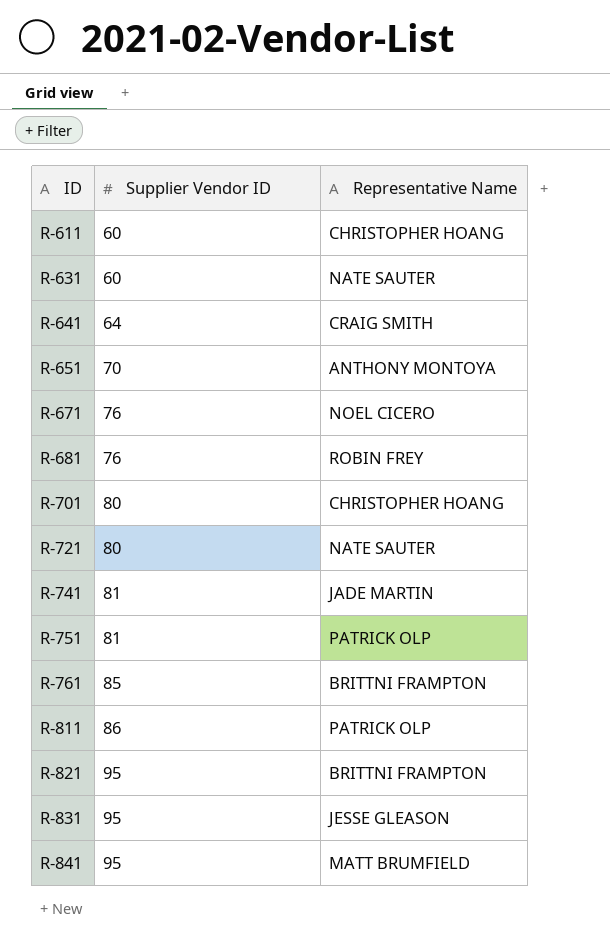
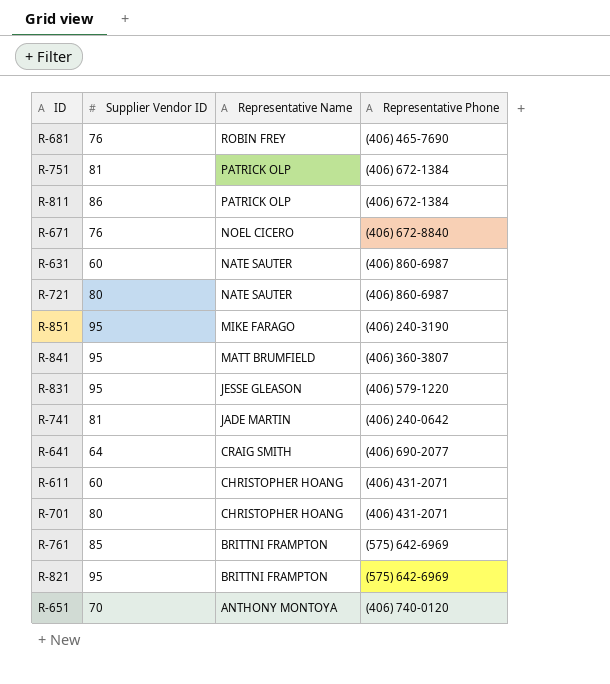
row order: ID ascending -> Representative Name descending
column Representative Phone | position: none -> 4
row R-851: none -> 95 | MIKE FARAGO | (406) 240-3190

